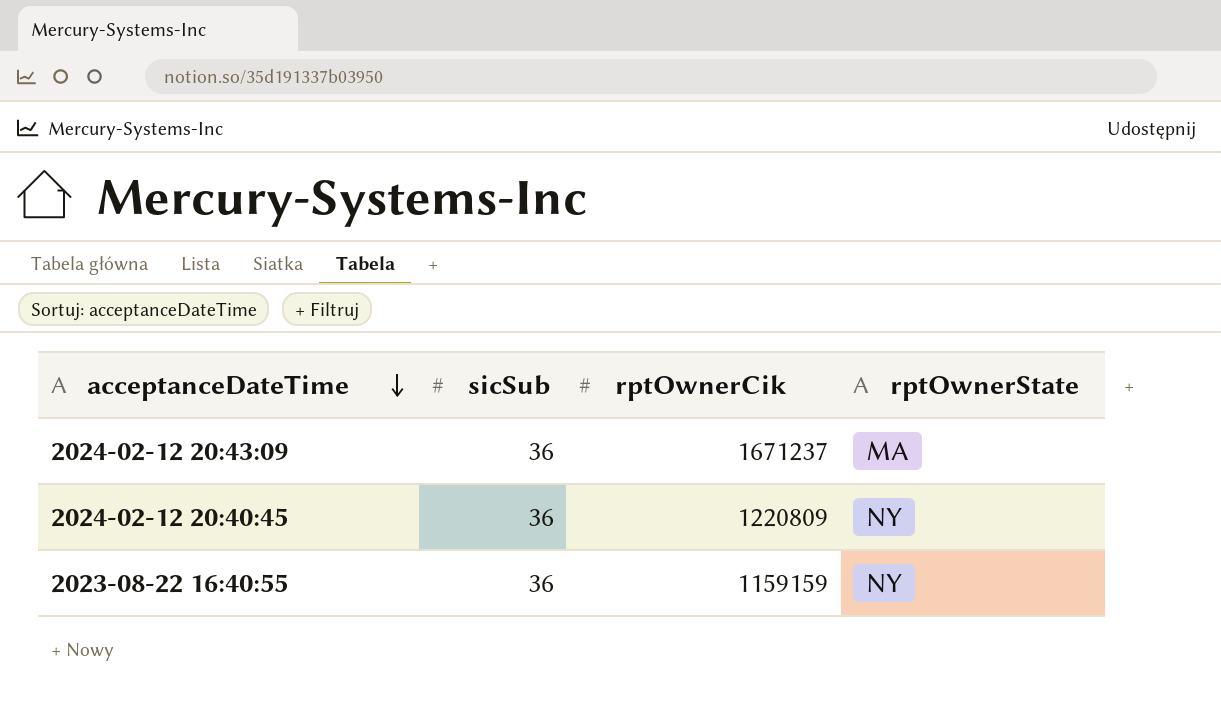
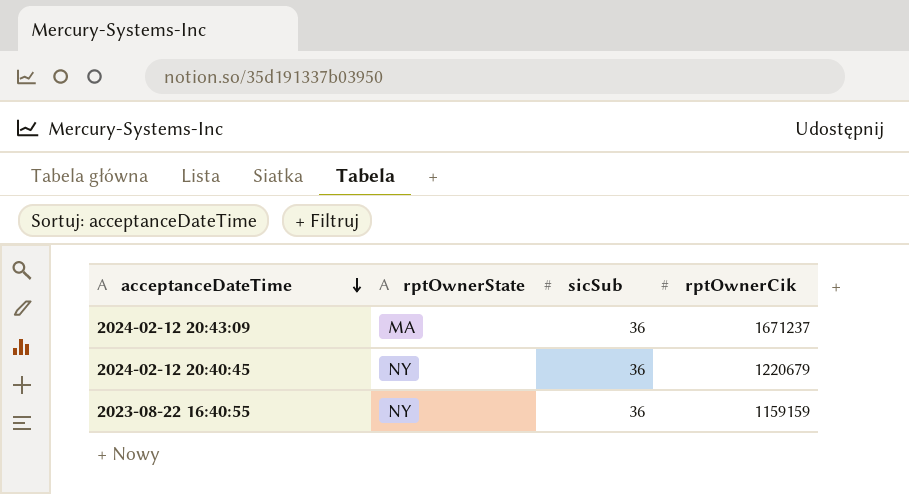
column rptOwnerState | position: 4 -> 2
2024-02-12 20:40:45 | rptOwnerCik: 1220809 -> 1220679

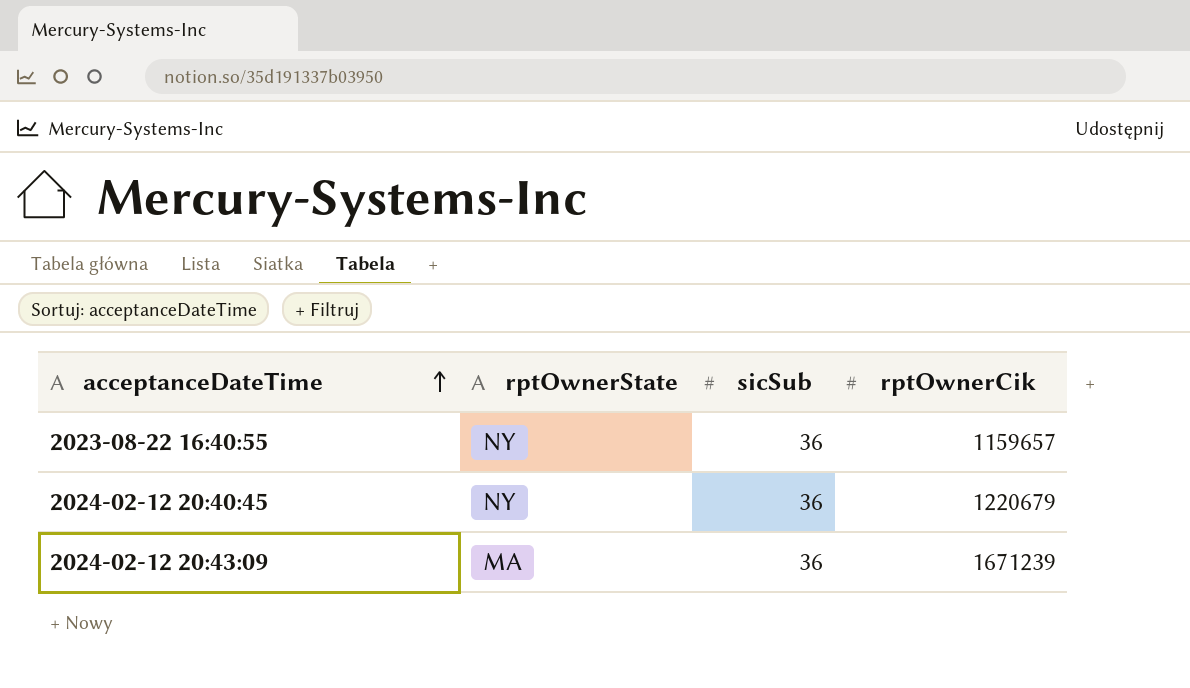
row order: acceptanceDateTime descending -> acceptanceDateTime ascending
2023-08-22 16:40:55 | rptOwnerCik: 1159159 -> 1159657
2024-02-12 20:43:09 | rptOwnerCik: 1671237 -> 1671239

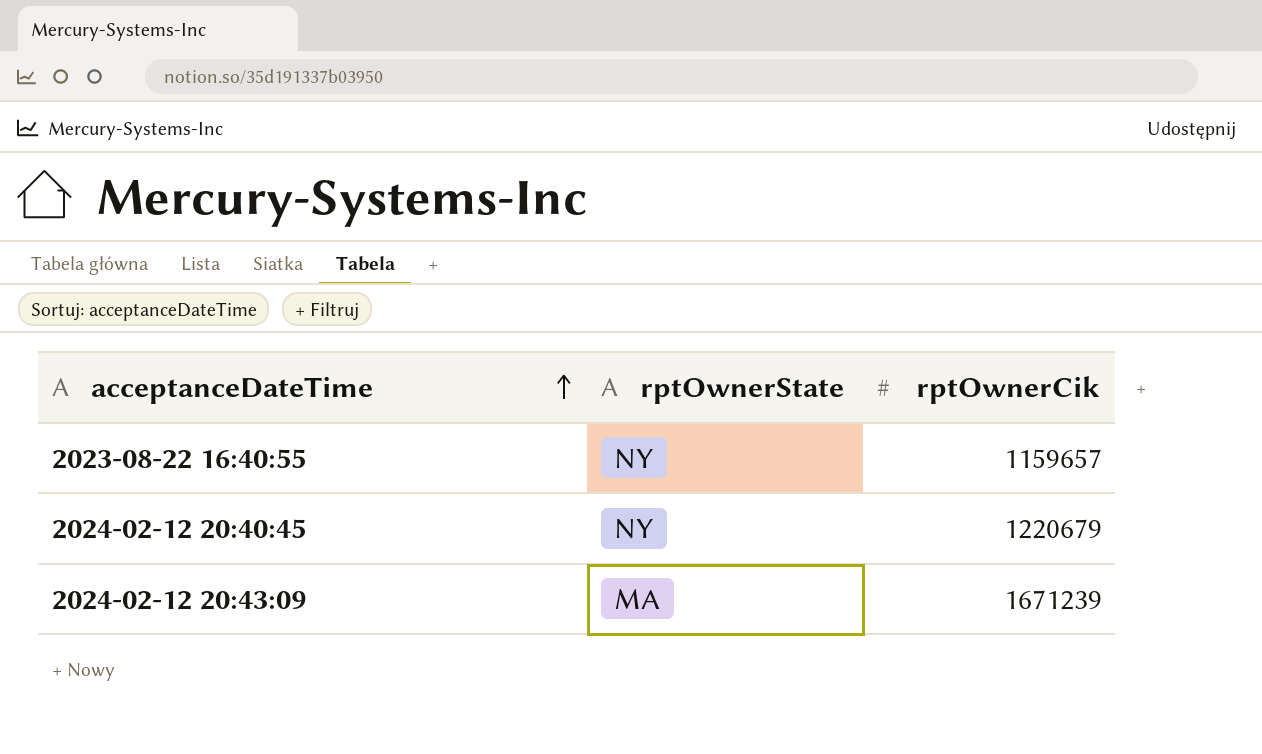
column sicSub | position: 3 -> none

